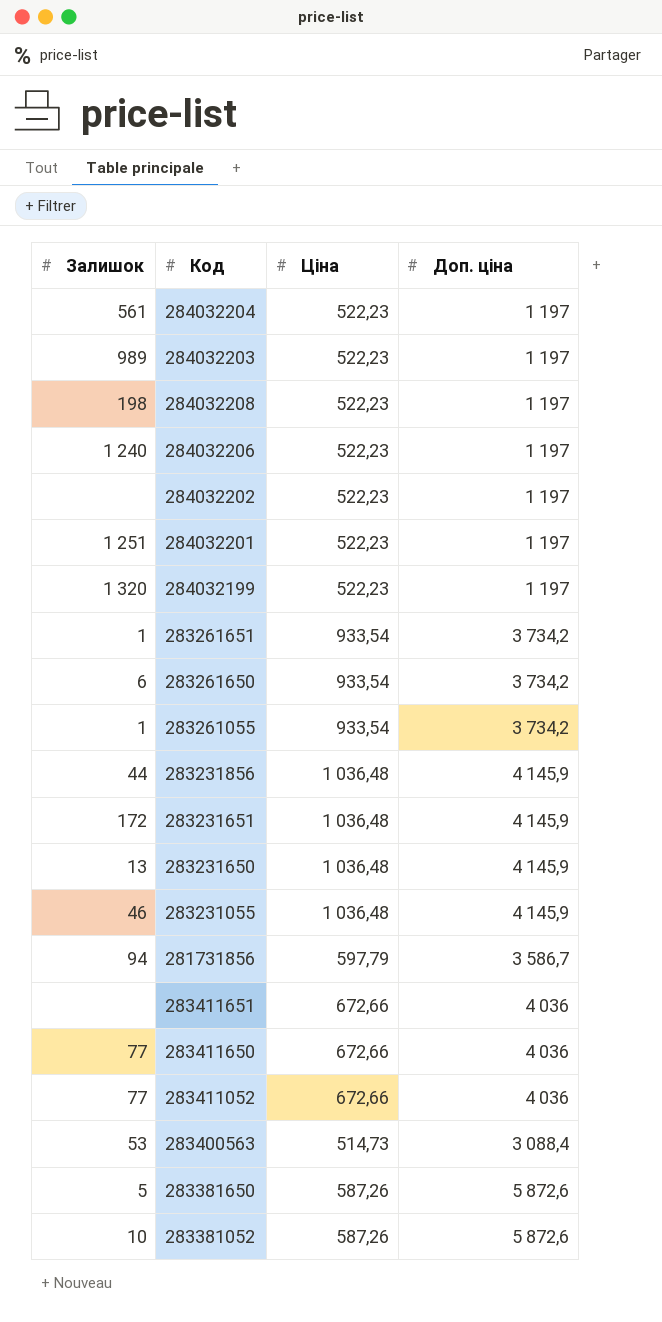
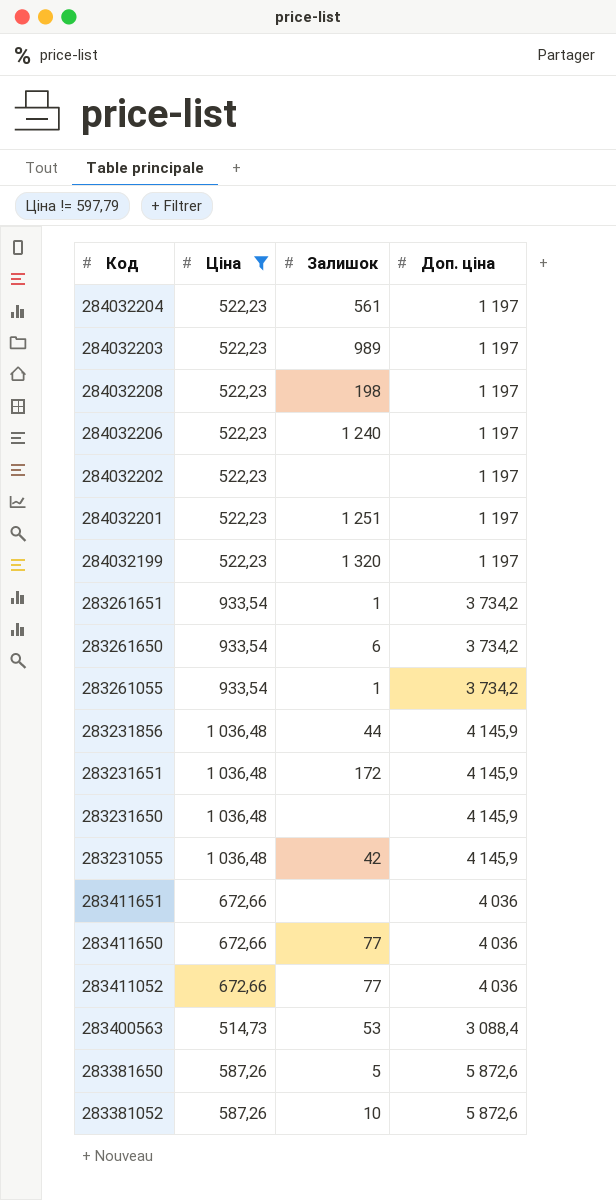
filter: none -> Ціна != 597,79
column Залишок | position: 1 -> 3
283231650 | Залишок: 13 -> none
283231055 | Залишок: 46 -> 42

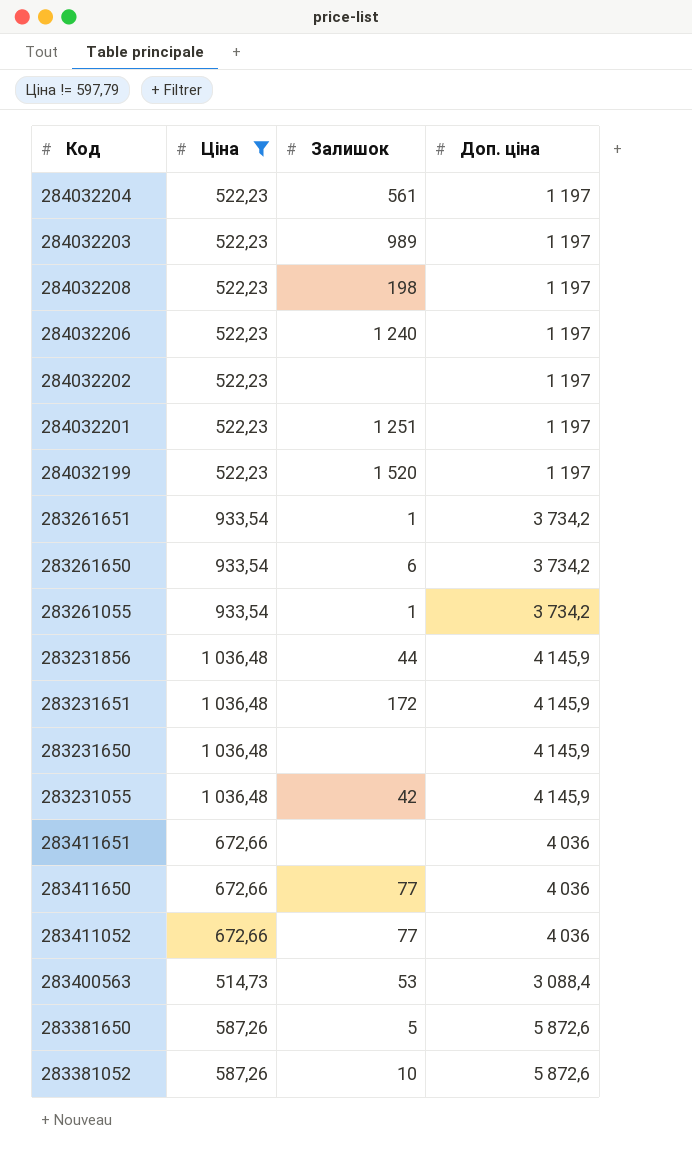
284032199 | Залишок: 1 320 -> 1 520

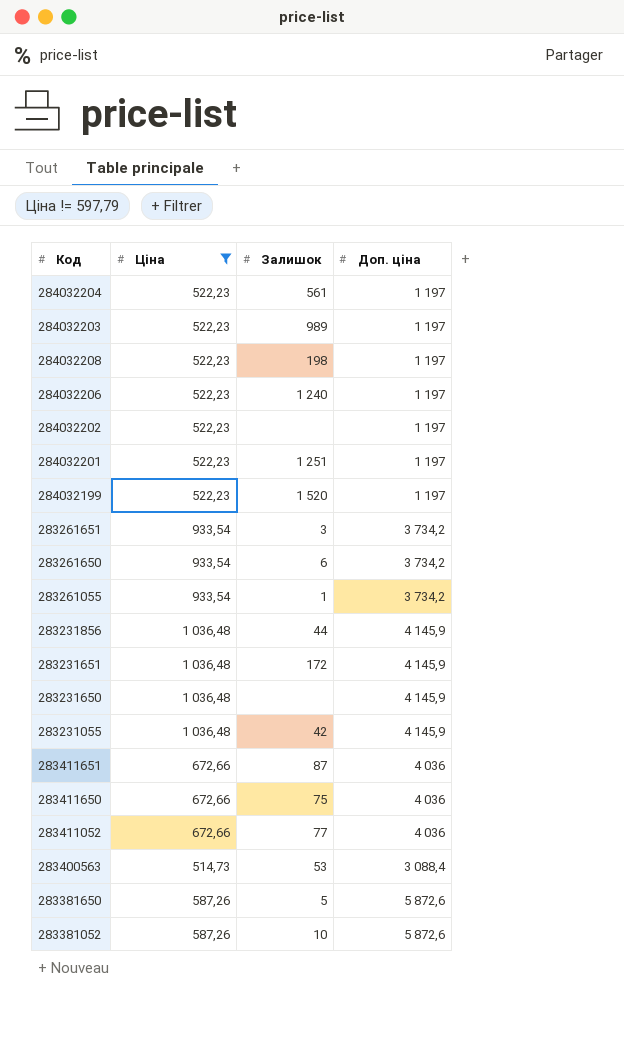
283261651 | Залишок: 1 -> 3
283411651 | Залишок: none -> 87
283411650 | Залишок: 77 -> 75

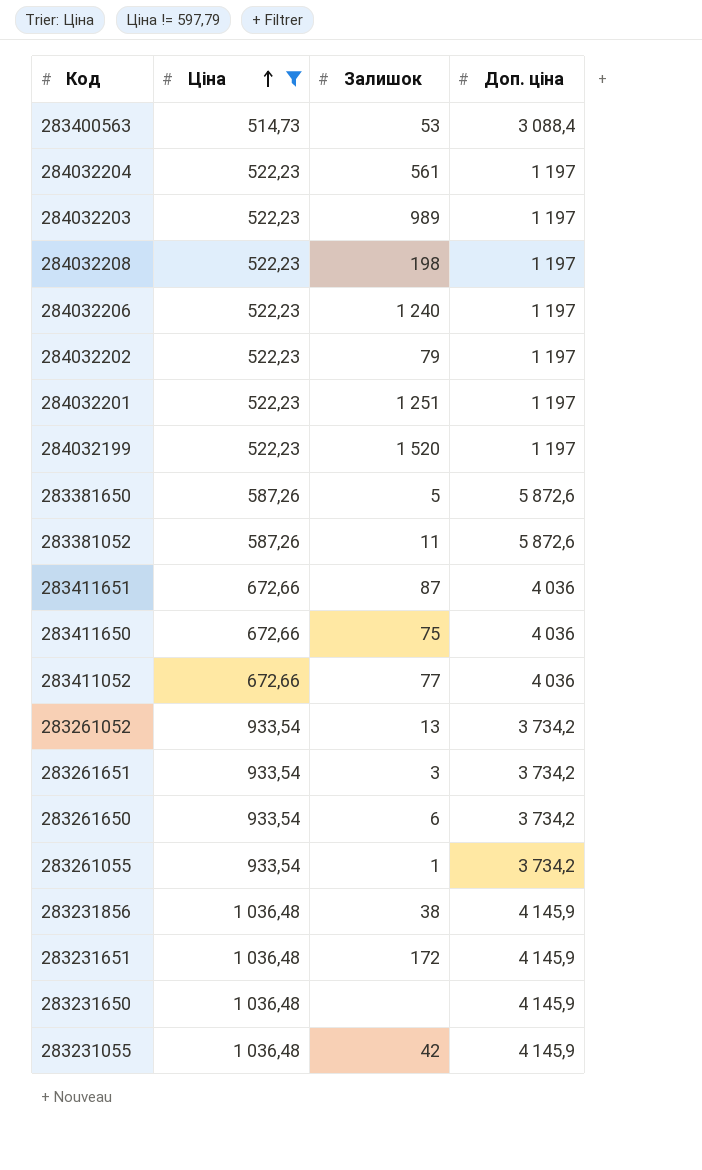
row order: none -> Ціна ascending
284032202 | Залишок: none -> 79
283381052 | Залишок: 10 -> 11
row 283261052: none -> 933,54 | 13 | 3 734,2
283231856 | Залишок: 44 -> 38

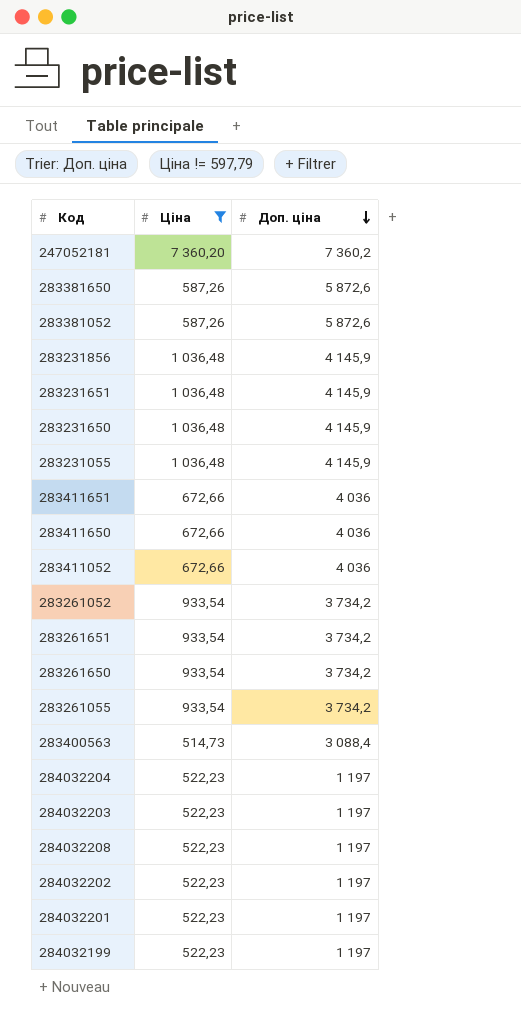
row order: Ціна ascending -> Доп. ціна descending
column Залишок | position: 3 -> none
row 284032206: 522,23 | 1 240 | 1 197 -> none
row 247052181: none -> 7 360,20 | 7 360,2

